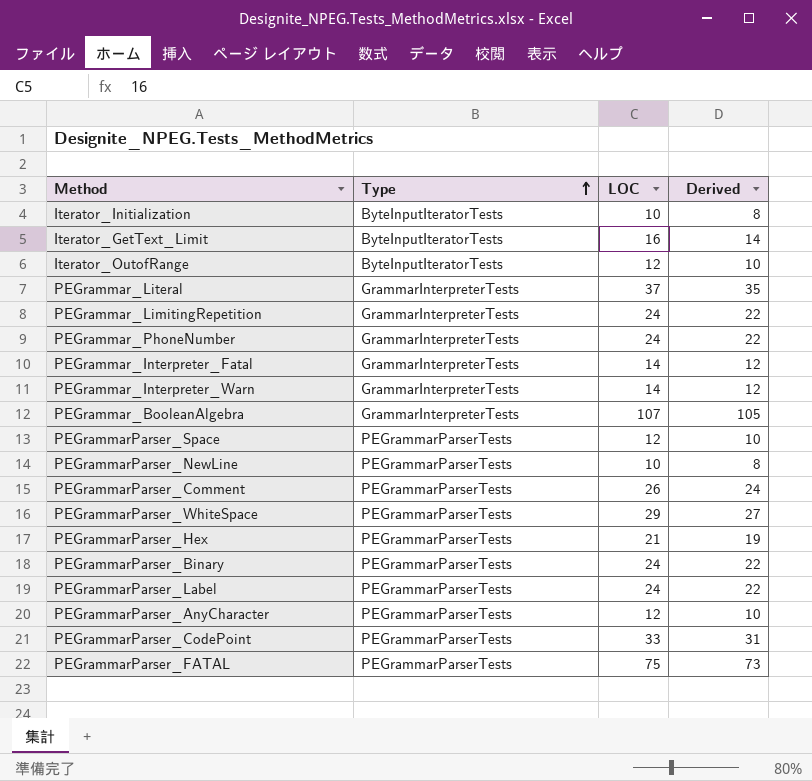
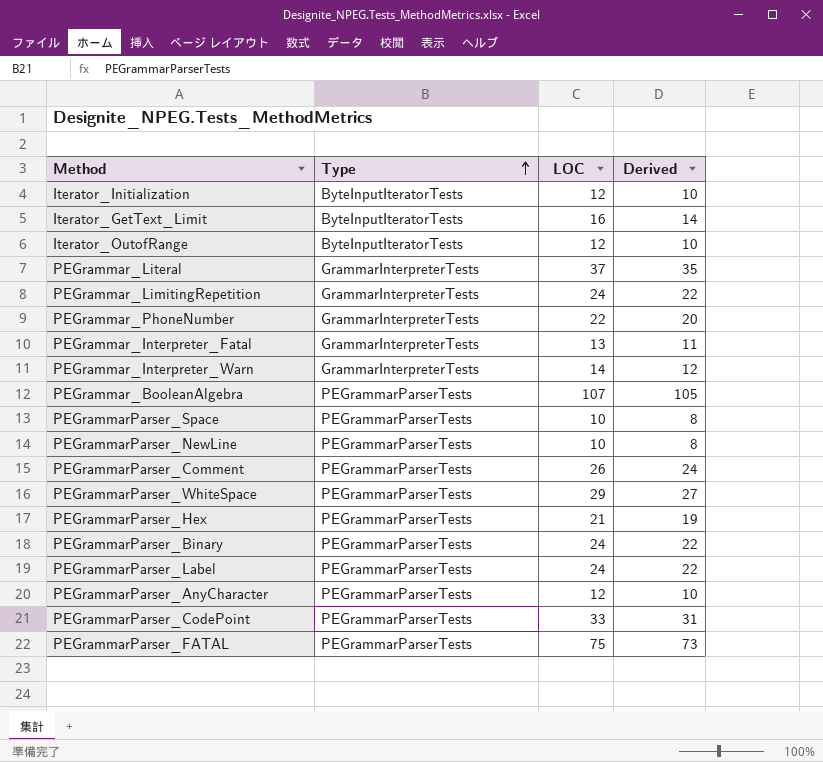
Iterator_Initialization | LOC: 10 -> 12
Iterator_Initialization | Derived: 8 -> 10
PEGrammar_PhoneNumber | LOC: 24 -> 22
PEGrammar_PhoneNumber | Derived: 22 -> 20
PEGrammar_Interpreter_Fatal | LOC: 14 -> 13
PEGrammar_Interpreter_Fatal | Derived: 12 -> 11
PEGrammar_BooleanAlgebra | Type: GrammarInterpreterTests -> PEGrammarParserTests
PEGrammarParser_Space | LOC: 12 -> 10
PEGrammarParser_Space | Derived: 10 -> 8

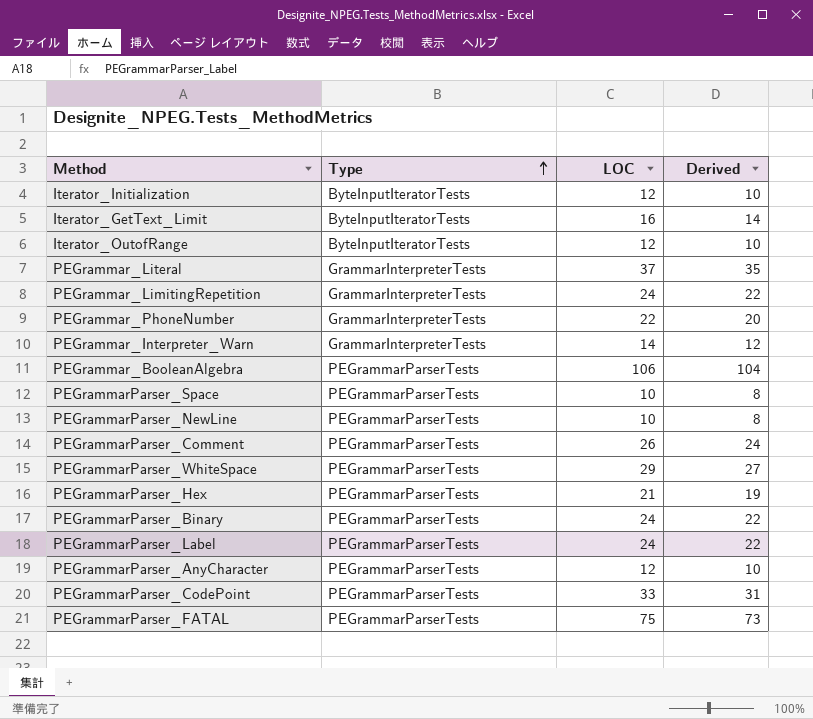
row PEGrammar_Interpreter_Fatal: GrammarInterpreterTests | 13 | 11 -> none
PEGrammar_BooleanAlgebra | LOC: 107 -> 106
PEGrammar_BooleanAlgebra | Derived: 105 -> 104

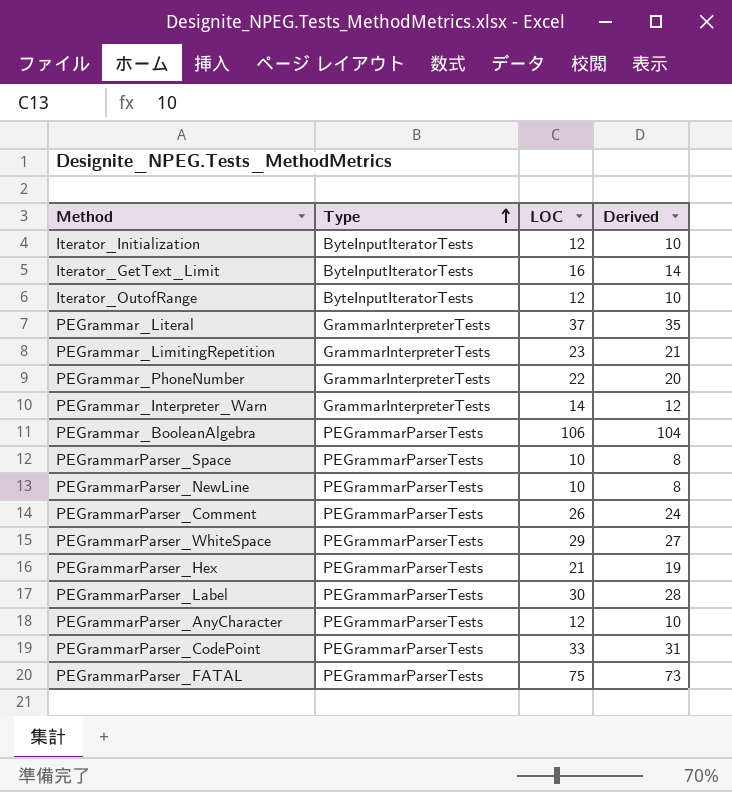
row PEGrammarParser_Binary: PEGrammarParserTests | 24 | 22 -> none
PEGrammar_LimitingRepetition | LOC: 24 -> 23
PEGrammar_LimitingRepetition | Derived: 22 -> 21
PEGrammarParser_Label | LOC: 24 -> 30
PEGrammarParser_Label | Derived: 22 -> 28

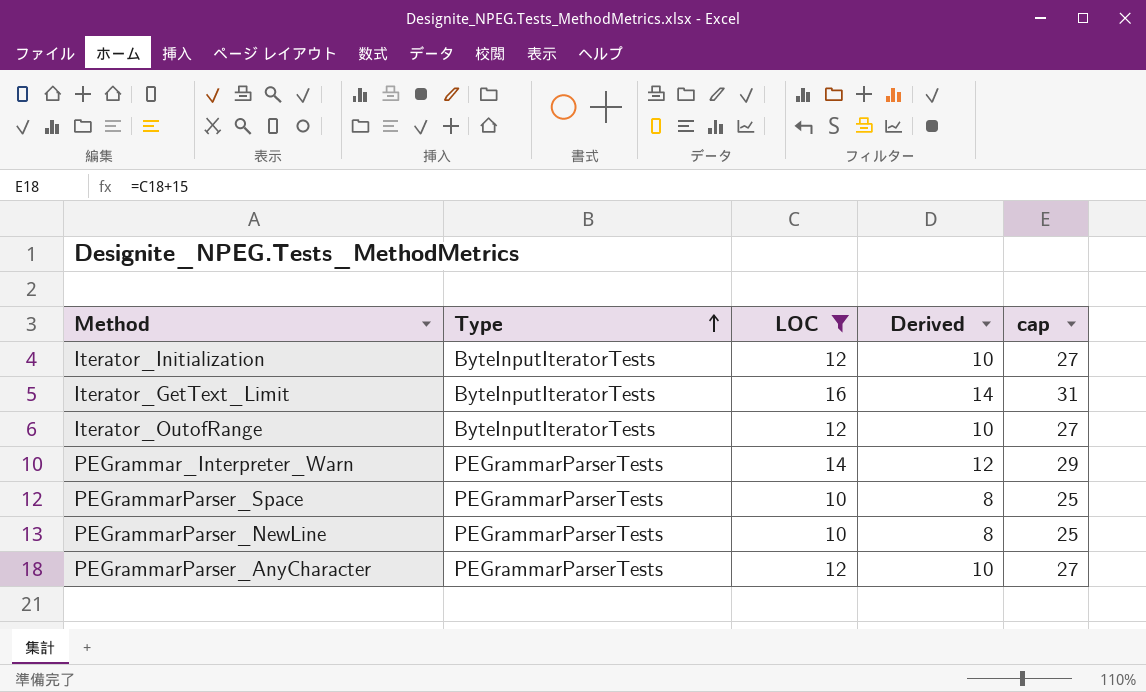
filter: none -> LOC <= 16
column cap | formula: none -> [LOC] + 15
PEGrammar_Interpreter_Warn | Type: GrammarInterpreterTests -> PEGrammarParserTests

